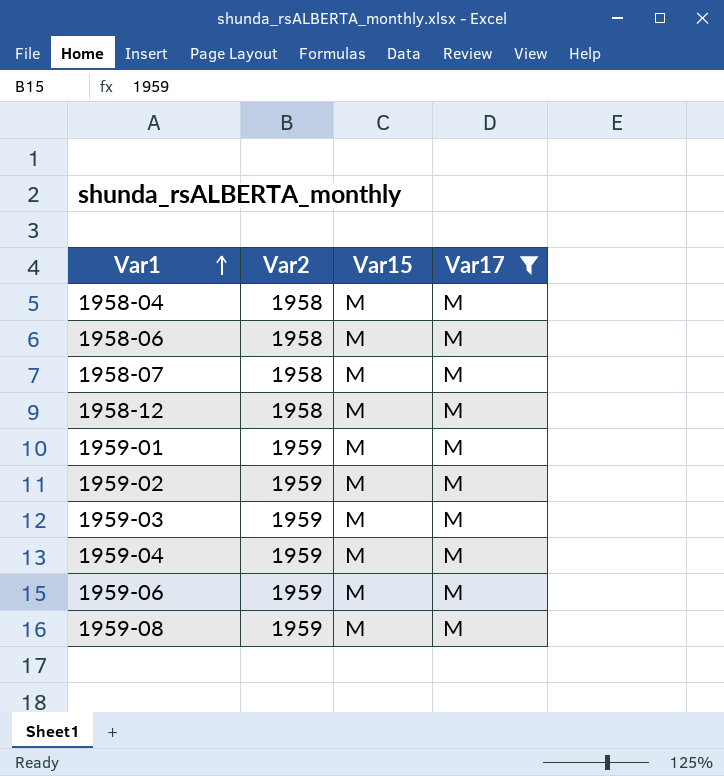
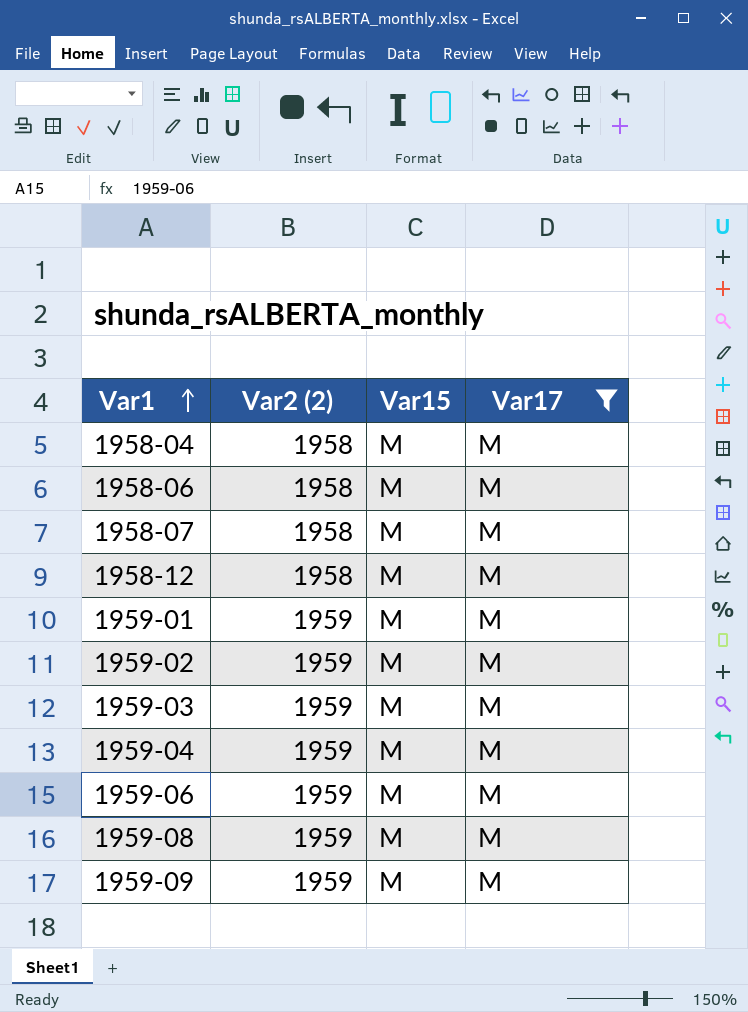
column name: Var2 -> Var2 (2)
row 1959-09: none -> 1959 | M | M

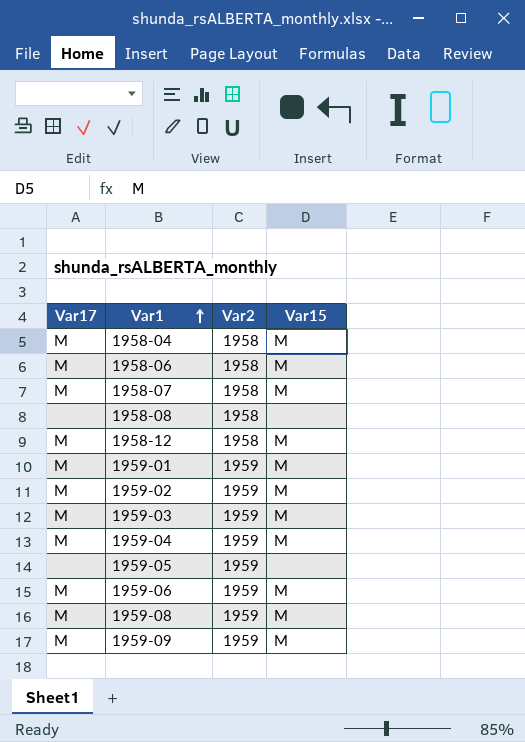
filter: Var17 = M -> none
column Var17 | position: 4 -> 1
column name: Var2 (2) -> Var2

